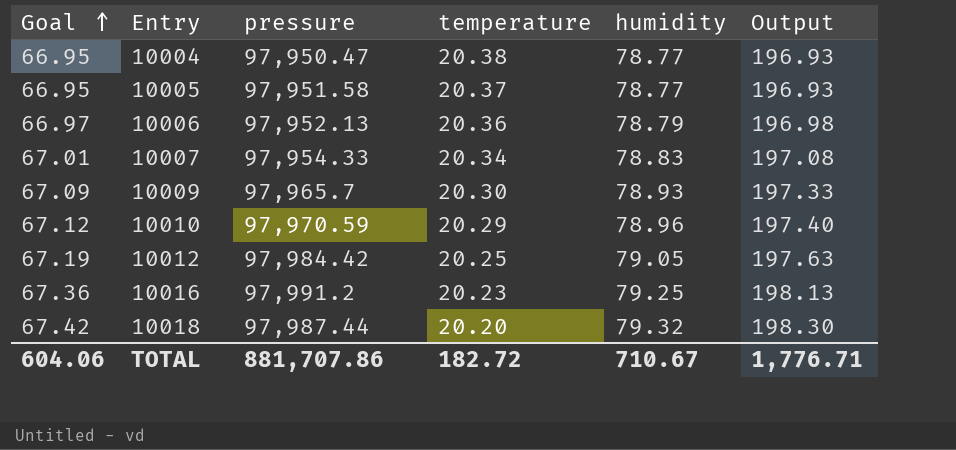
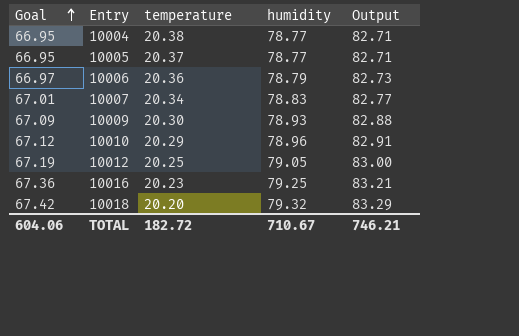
column pressure | position: 3 -> none
column Output | formula: [humidity] * 2.5 -> [humidity] * 1.05
TOTAL | Output: 1,776.71 -> 746.21

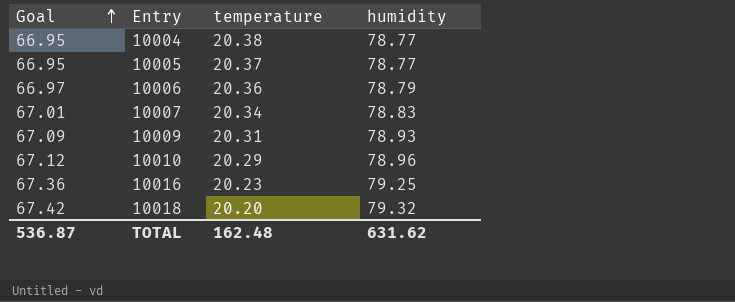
column Output | formula: [humidity] * 1.05 -> none
row 10012: 67.19 | 20.25 | 79.05 | 83.00 -> none
10009 | temperature: 20.30 -> 20.31
TOTAL | Goal: 604.06 -> 536.87
TOTAL | temperature: 182.72 -> 162.48
TOTAL | humidity: 710.67 -> 631.62

